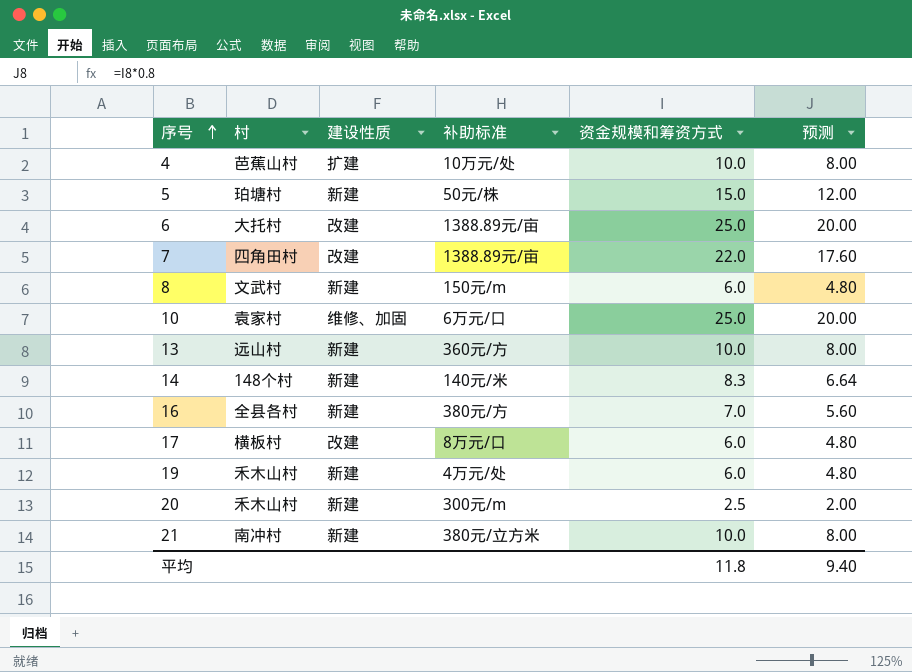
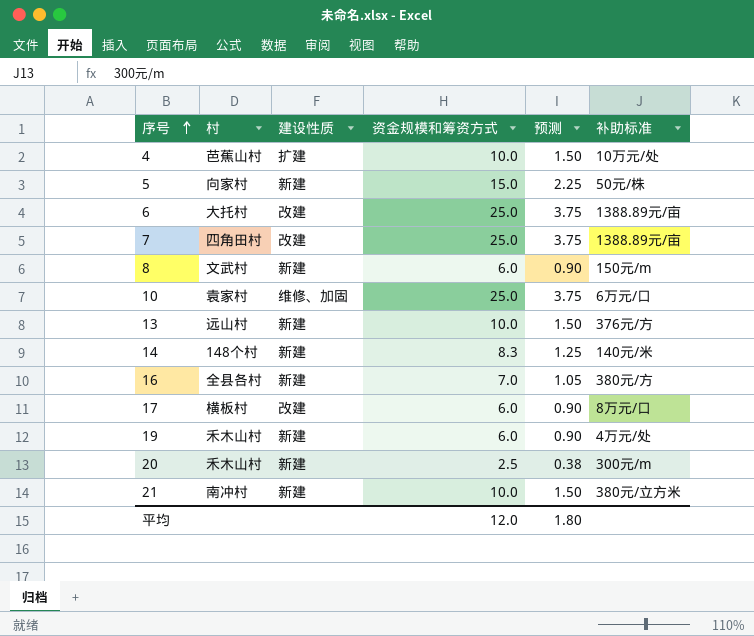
column 预测 | formula: [资金规模和筹资方式] * 0.8 -> [资金规模和筹资方式] * 0.15
column 补助标准 | position: 4 -> 6
5 | 村: 珀塘村 -> 向家村
7 | 资金规模和筹资方式: 22.0 -> 25.0
13 | 补助标准: 360元/方 -> 376元/方
平均 | 资金规模和筹资方式: 11.8 -> 12.0
平均 | 预测: 9.40 -> 1.80

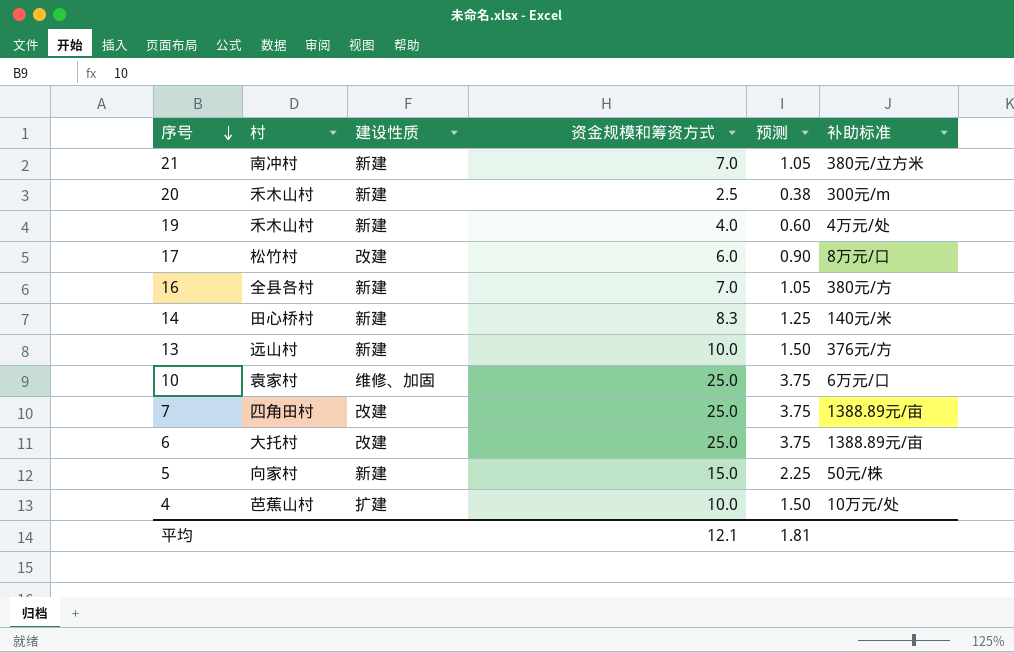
row order: 序号 ascending -> 序号 descending
row 8: 文武村 | 新建 | 6.0 | 0.90 | 150元/m -> none
21 | 资金规模和筹资方式: 10.0 -> 7.0
21 | 预测: 1.50 -> 1.05
19 | 资金规模和筹资方式: 6.0 -> 4.0
19 | 预测: 0.90 -> 0.60
17 | 村: 横板村 -> 松竹村
14 | 村: 148个村 -> 田心桥村
平均 | 资金规模和筹资方式: 12.0 -> 12.1
平均 | 预测: 1.80 -> 1.81

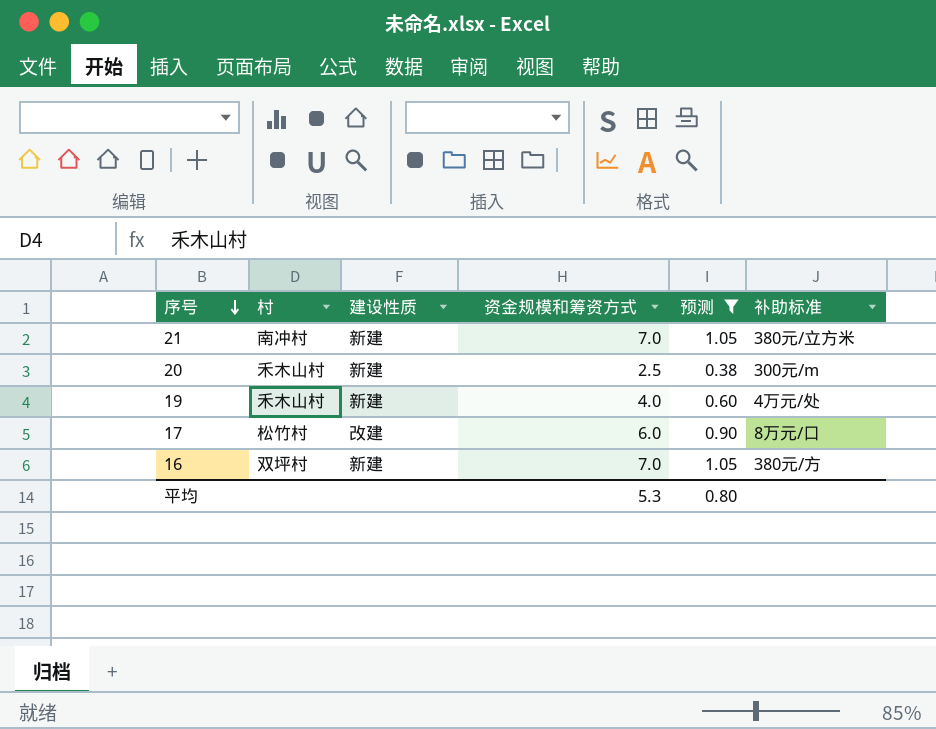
filter: none -> 预测 <= 1.05
16 | 村: 全县各村 -> 双坪村
平均 | 资金规模和筹资方式: 12.1 -> 5.3
平均 | 预测: 1.81 -> 0.80

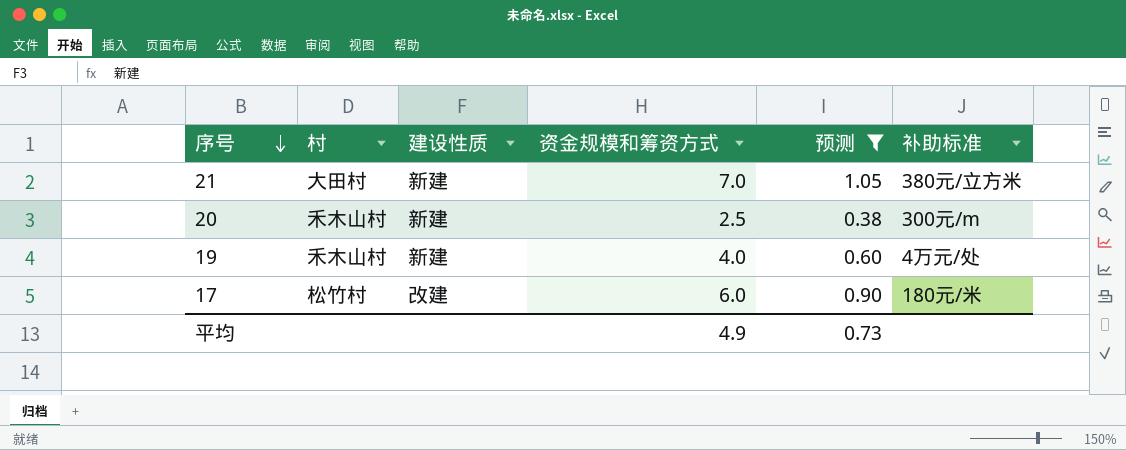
row 16: 双坪村 | 新建 | 7.0 | 1.05 | 380元/方 -> none
21 | 村: 南冲村 -> 大田村
17 | 补助标准: 8万元/口 -> 180元/米
平均 | 资金规模和筹资方式: 5.3 -> 4.9
平均 | 预测: 0.80 -> 0.73

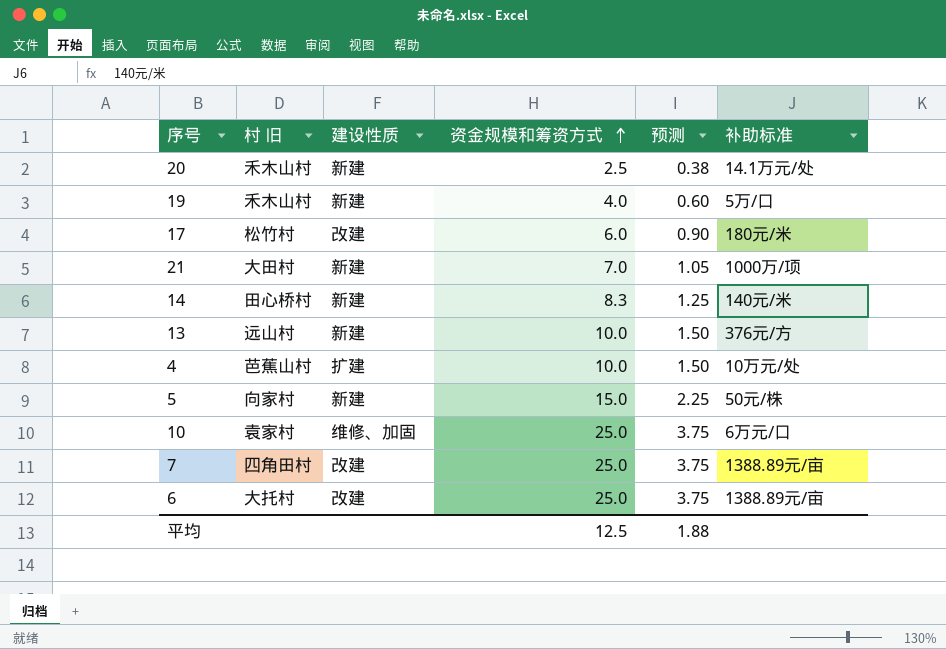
filter: 预测 <= 1.05 -> none
row order: 序号 descending -> 资金规模和筹资方式 ascending
column name: 村 -> 村 旧
20 | 补助标准: 300元/m -> 14.1万元/处
19 | 补助标准: 4万元/处 -> 5万/口
21 | 补助标准: 380元/立方米 -> 1000万/项
平均 | 资金规模和筹资方式: 4.9 -> 12.5
平均 | 预测: 0.73 -> 1.88

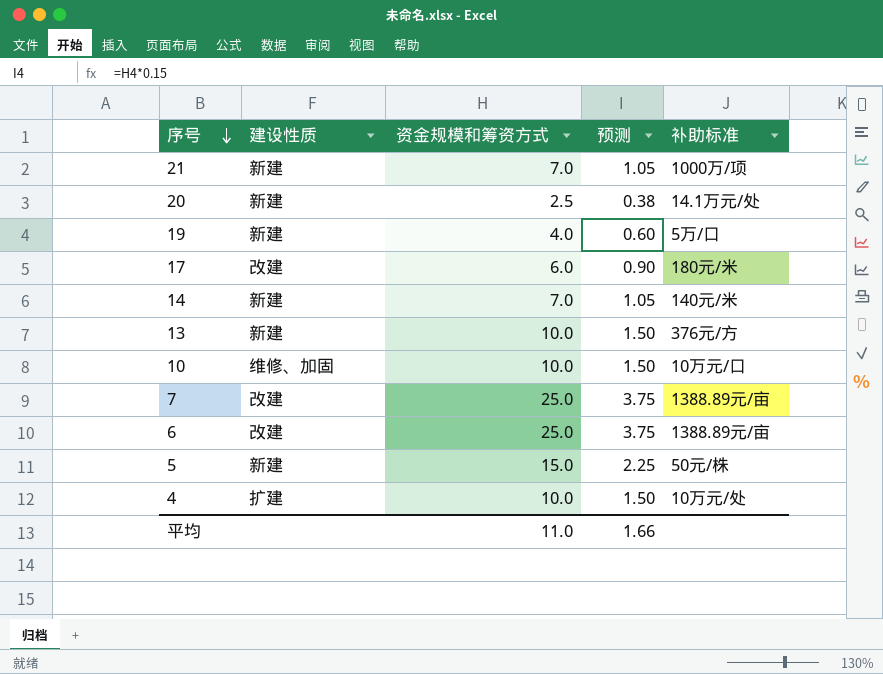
row order: 资金规模和筹资方式 ascending -> 序号 descending
column 村 旧 | position: 2 -> none
14 | 资金规模和筹资方式: 8.3 -> 7.0
14 | 预测: 1.25 -> 1.05
10 | 资金规模和筹资方式: 25.0 -> 10.0
10 | 预测: 3.75 -> 1.50
10 | 补助标准: 6万元/口 -> 10万元/口
平均 | 资金规模和筹资方式: 12.5 -> 11.0
平均 | 预测: 1.88 -> 1.66

